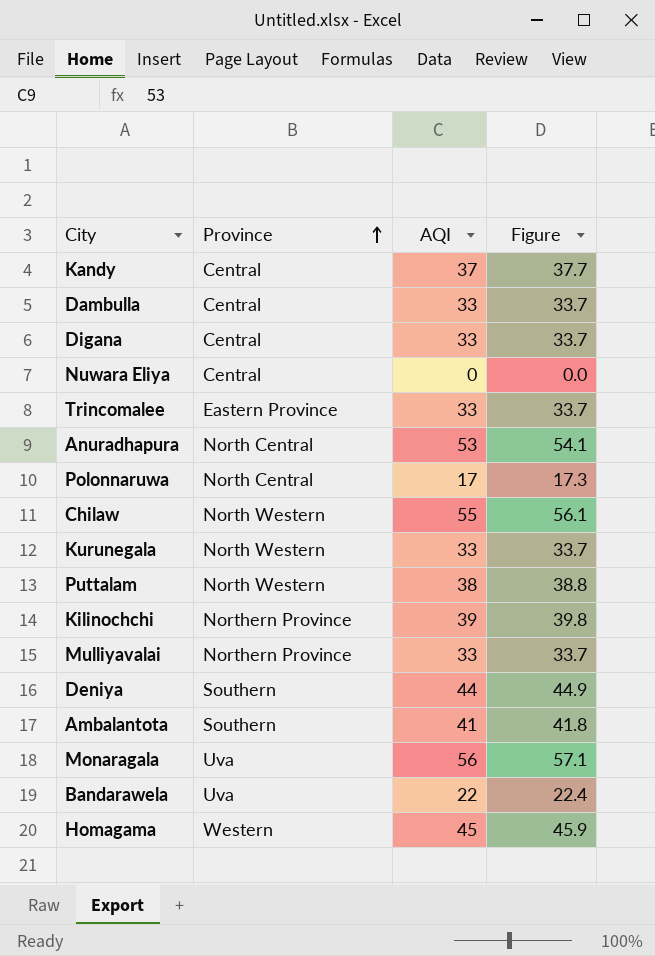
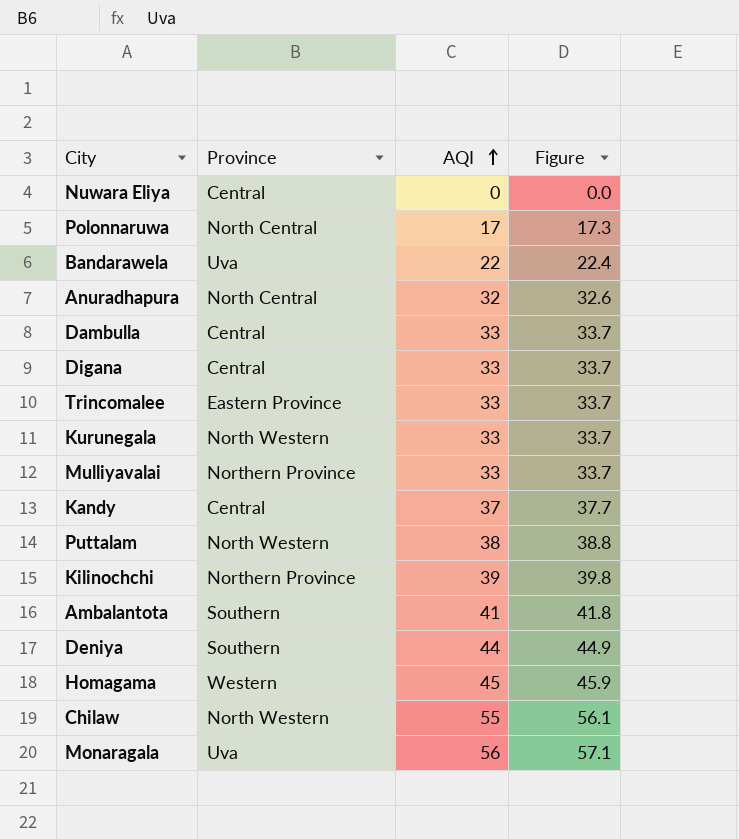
row order: Province ascending -> AQI ascending
Anuradhapura | AQI: 53 -> 32
Anuradhapura | Figure: 54.1 -> 32.6

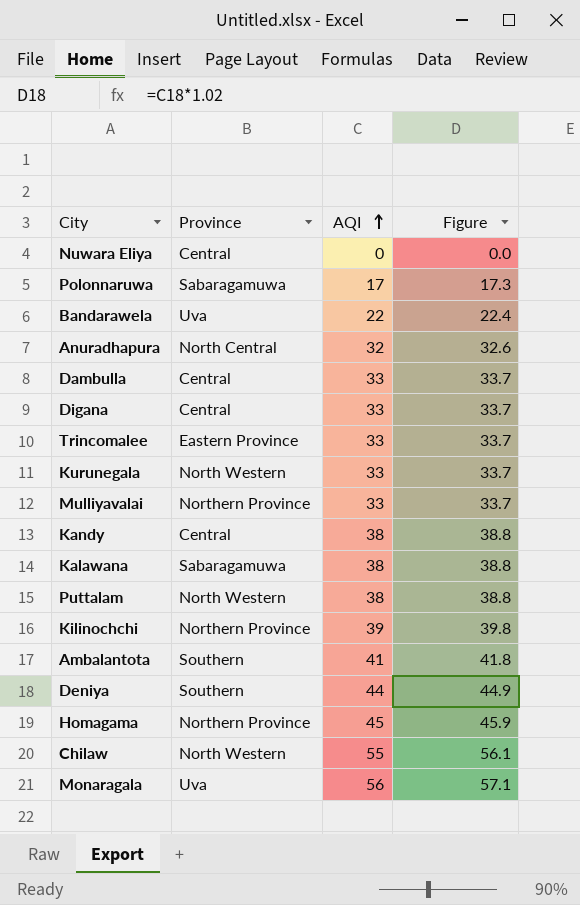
Polonnaruwa | Province: North Central -> Sabaragamuwa
Kandy | AQI: 37 -> 38
Kandy | Figure: 37.7 -> 38.8
row Kalawana: none -> Sabaragamuwa | 38 | 38.8
Homagama | Province: Western -> Northern Province

